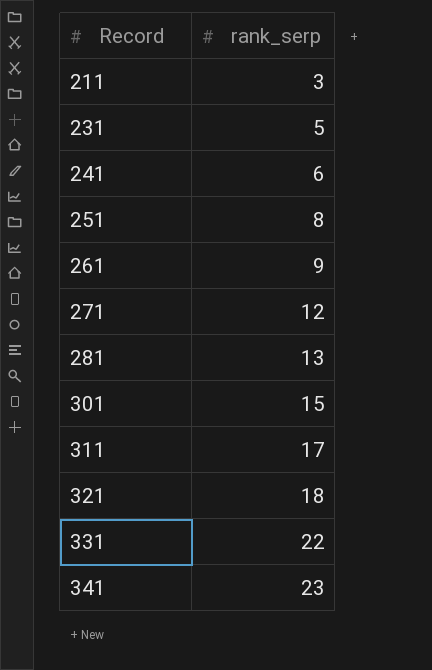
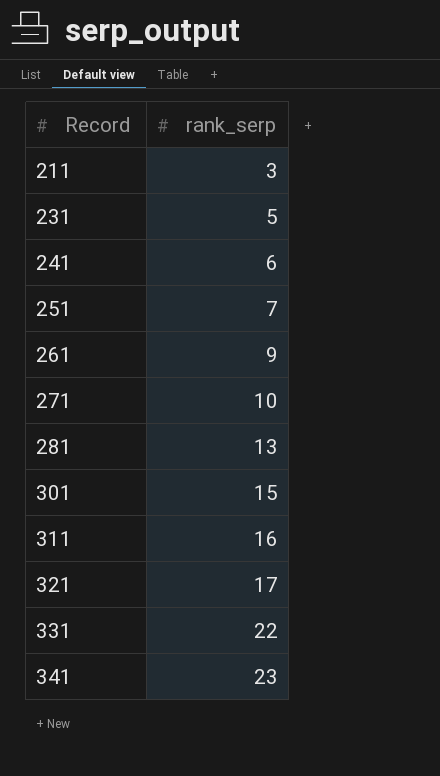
251 | rank_serp: 8 -> 7
271 | rank_serp: 12 -> 10
311 | rank_serp: 17 -> 16
321 | rank_serp: 18 -> 17

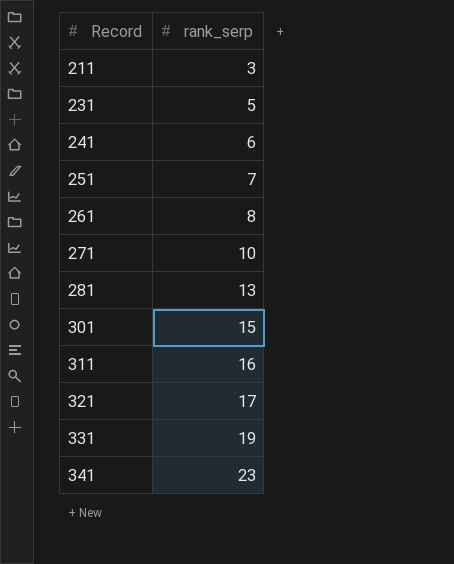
261 | rank_serp: 9 -> 8
331 | rank_serp: 22 -> 19

